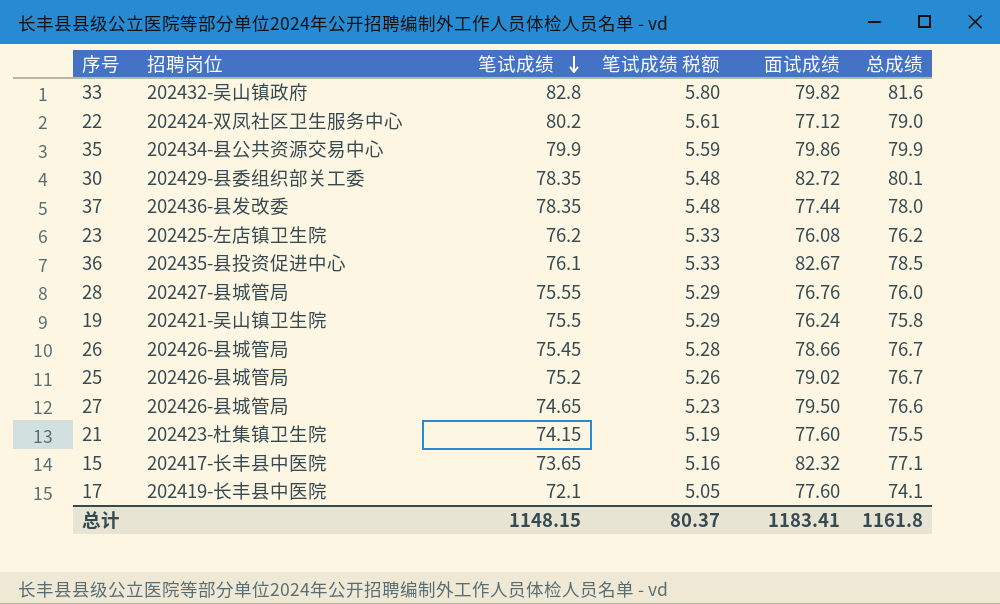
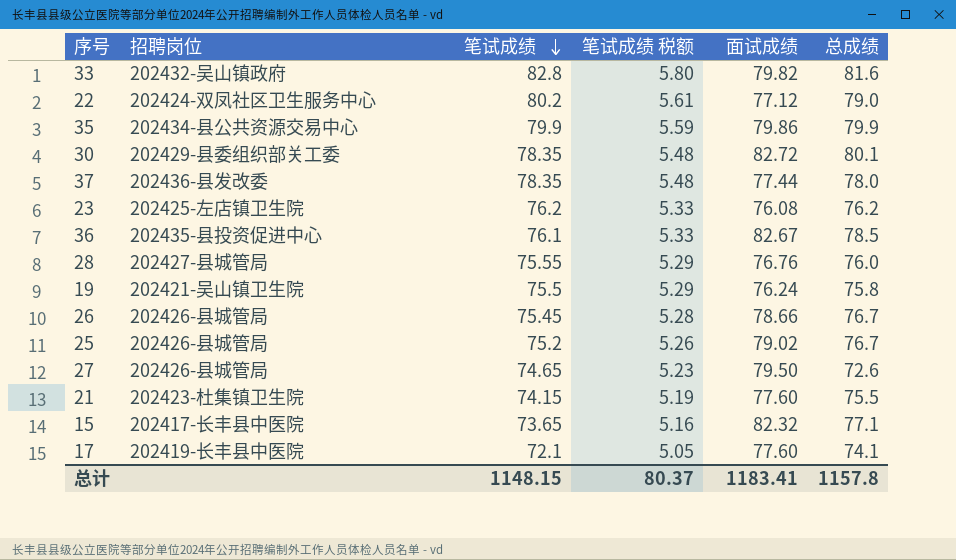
27 | 总成绩: 76.6 -> 72.6
总计 | 总成绩: 1161.8 -> 1157.8

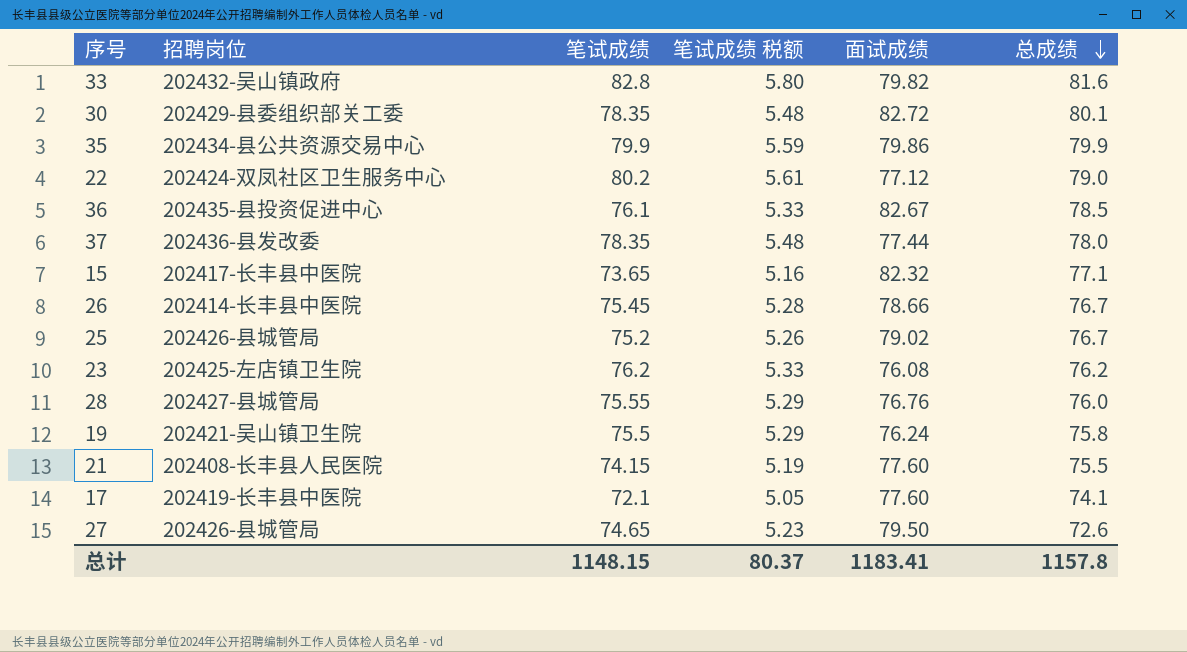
row order: 笔试成绩 descending -> 总成绩 descending
26 | 招聘岗位: 202426-县城管局 -> 202414-长丰县中医院
21 | 招聘岗位: 202423-杜集镇卫生院 -> 202408-长丰县人民医院

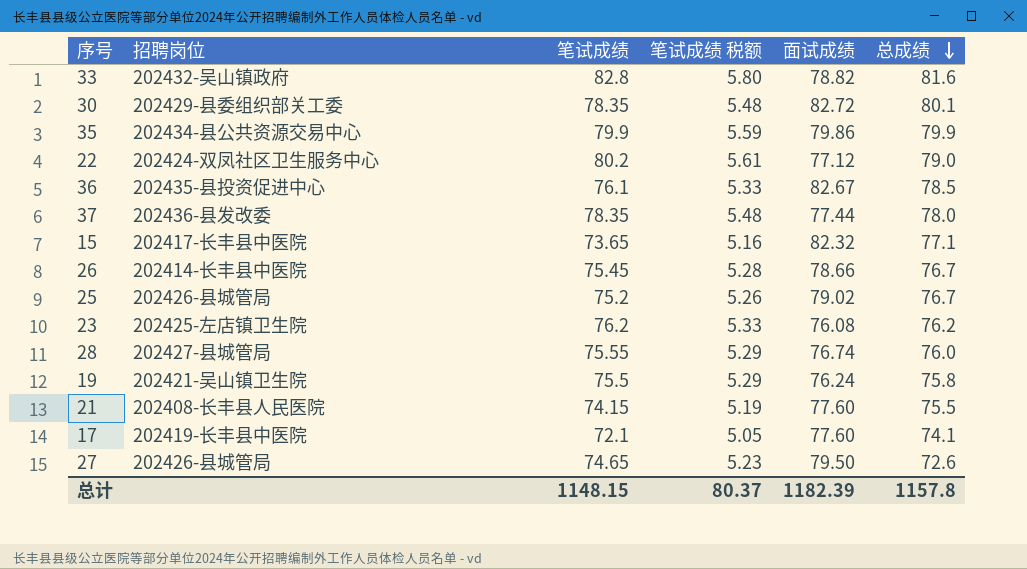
33 | 面试成绩: 79.82 -> 78.82
28 | 面试成绩: 76.76 -> 76.74
总计 | 面试成绩: 1183.41 -> 1182.39

